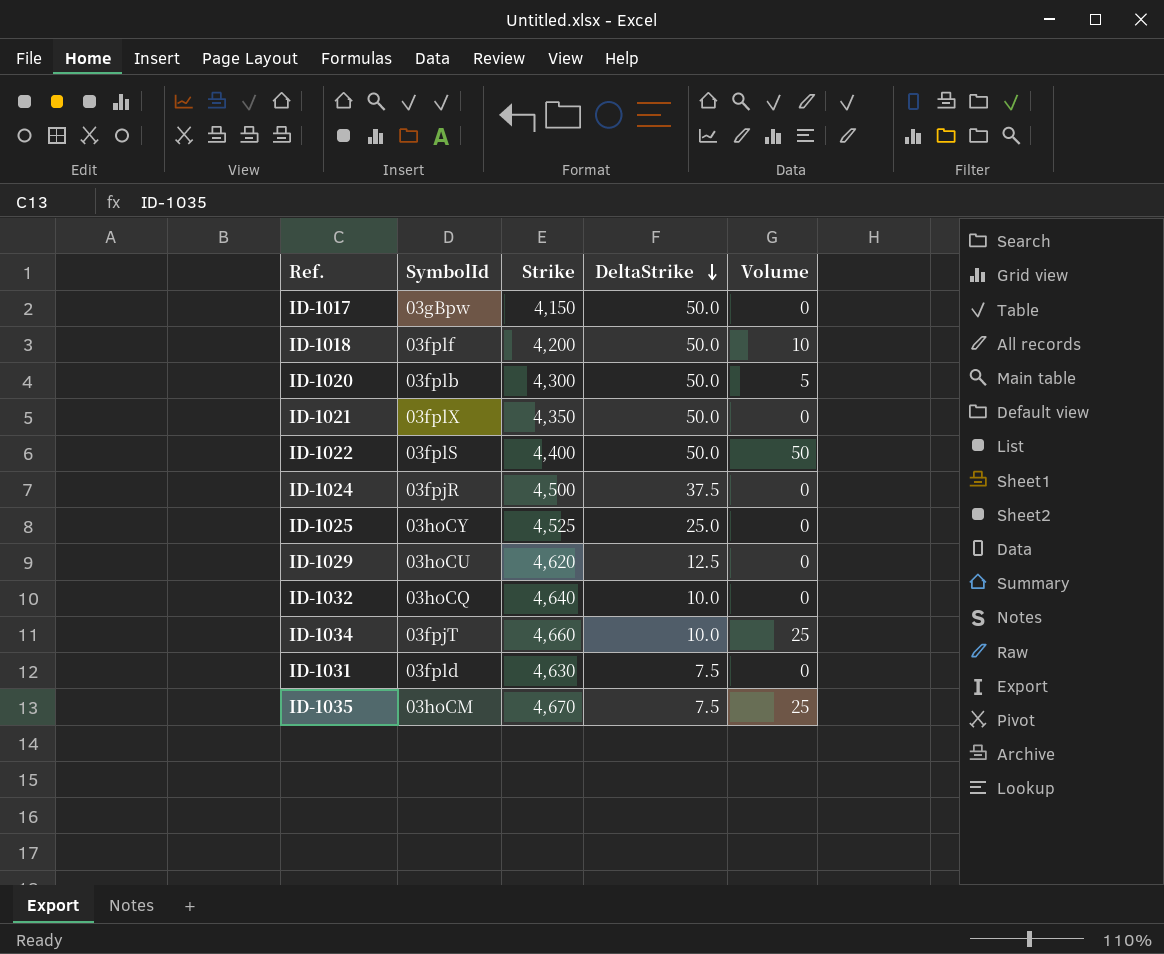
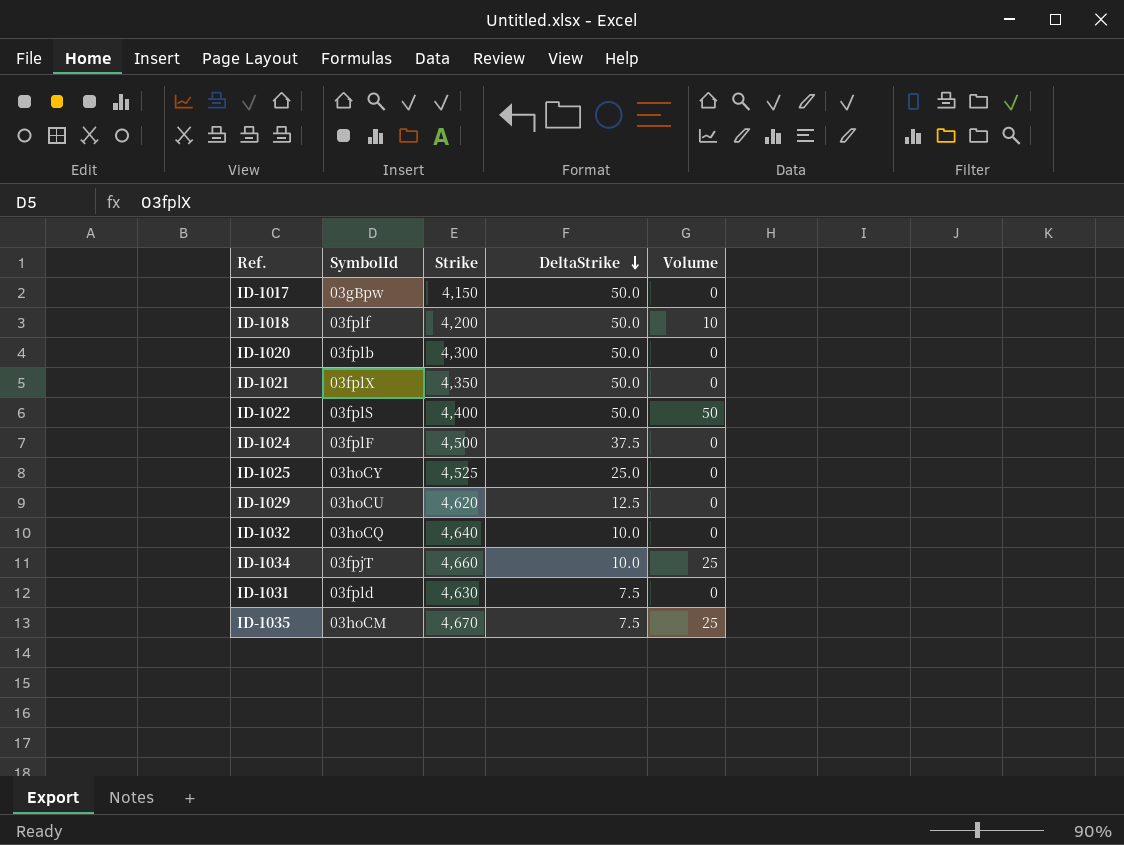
ID-1020 | Volume: 5 -> 0
ID-1024 | SymbolId: 03fpjR -> 03fplF

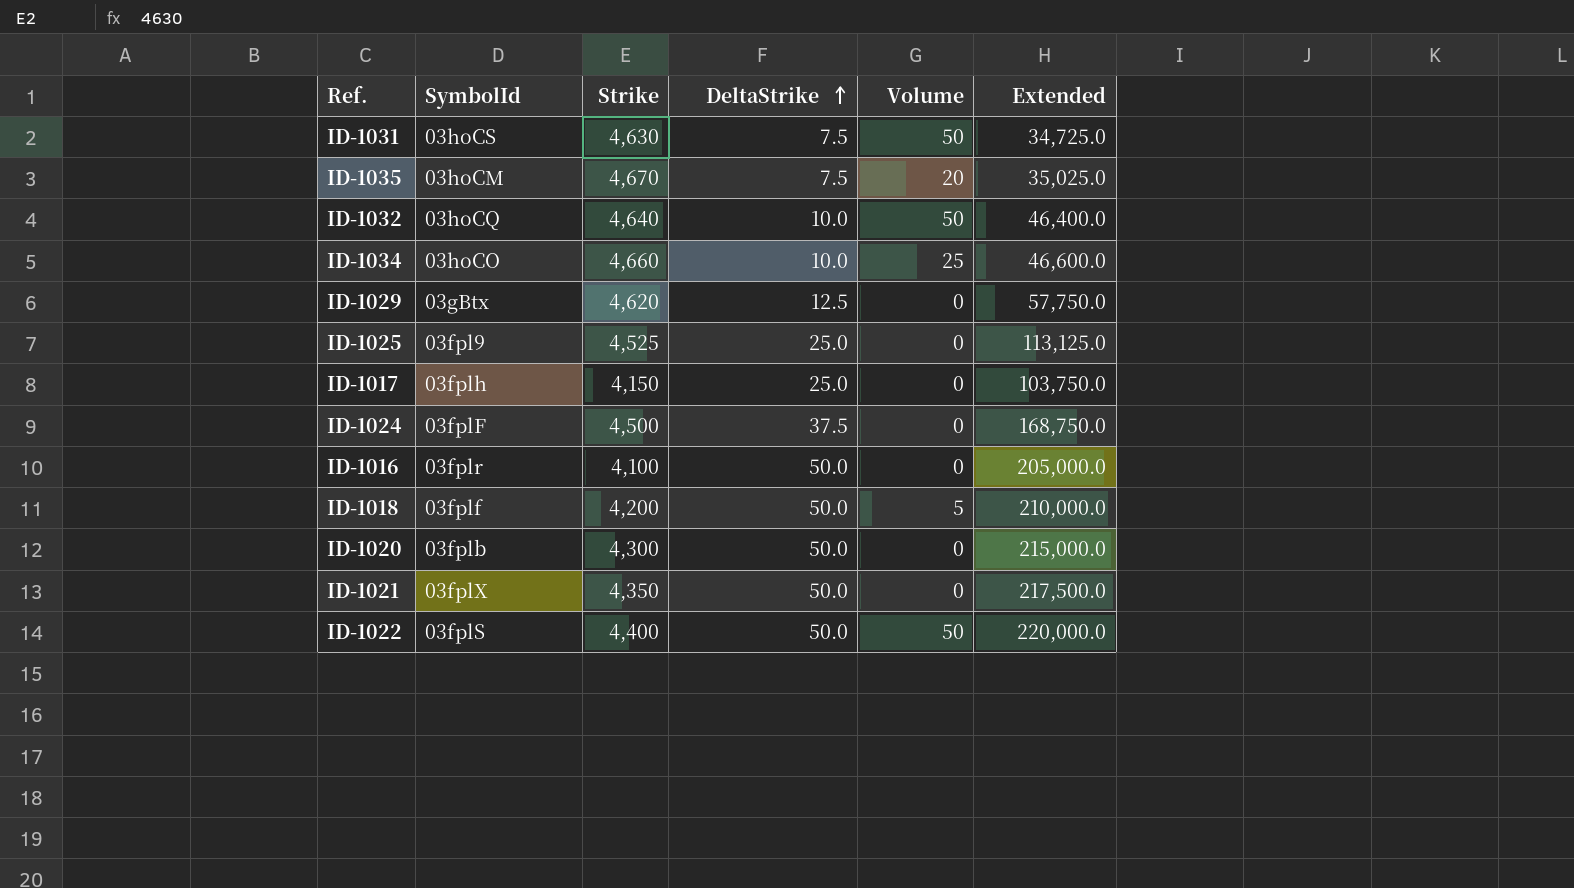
row order: DeltaStrike descending -> DeltaStrike ascending
column Extended | formula: none -> [Strike] * [DeltaStrike]
ID-1031 | SymbolId: 03fpld -> 03hoCS
ID-1031 | Volume: 0 -> 50
ID-1035 | Volume: 25 -> 20
ID-1032 | Volume: 0 -> 50
ID-1034 | SymbolId: 03fpjT -> 03hoCO
ID-1029 | SymbolId: 03hoCU -> 03gBtx
ID-1025 | SymbolId: 03hoCY -> 03fpl9
ID-1017 | SymbolId: 03gBpw -> 03fplh
ID-1017 | DeltaStrike: 50.0 -> 25.0
row ID-1016: none -> 03fplr | 4,100 | 50.0 | 0 | 205,000.0
ID-1018 | Volume: 10 -> 5

